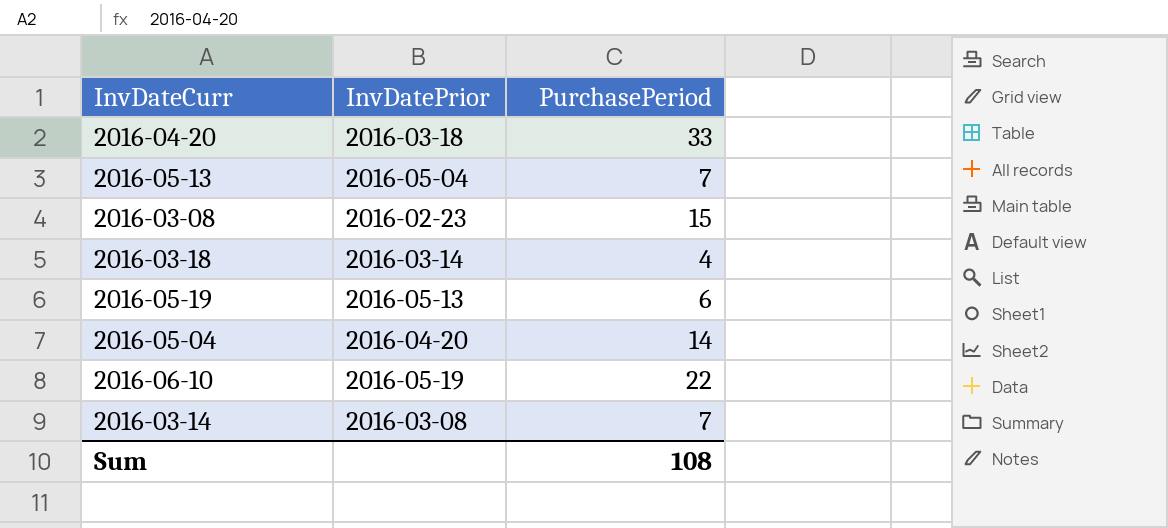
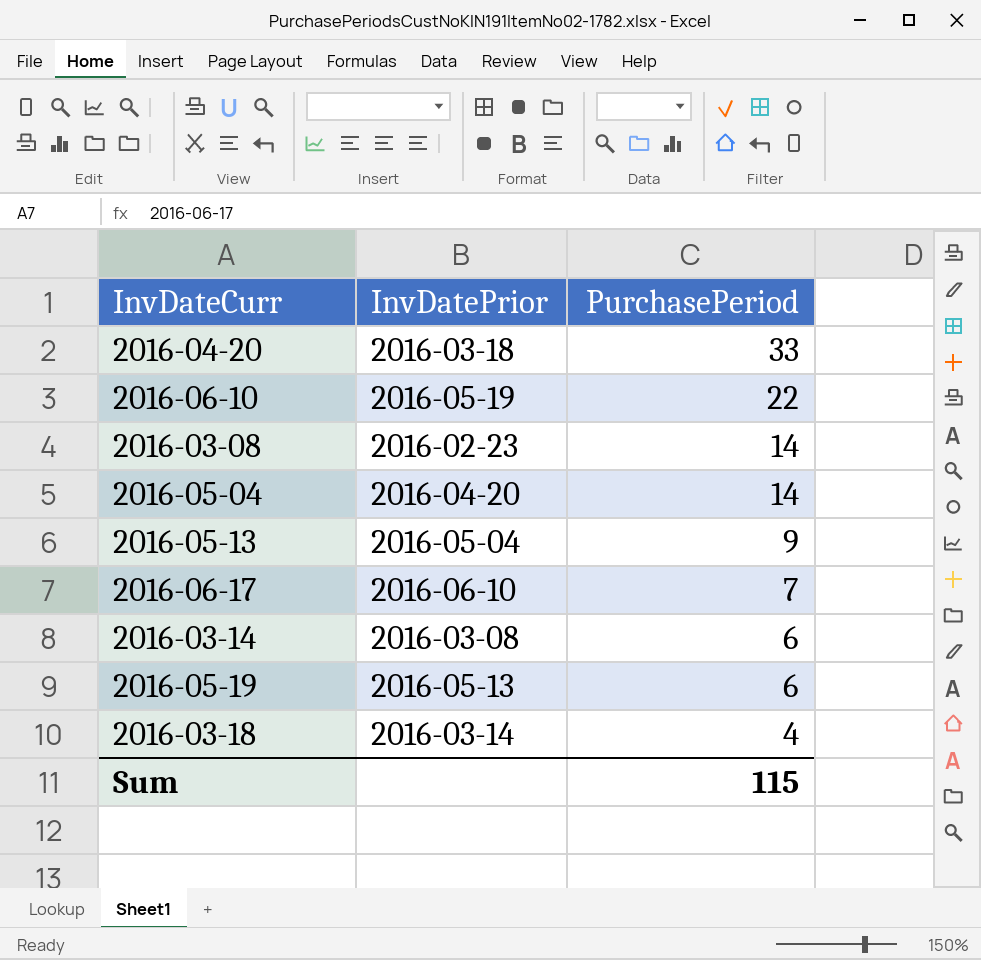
row order: none -> PurchasePeriod descending
2016-03-08 | PurchasePeriod: 15 -> 14
2016-05-13 | PurchasePeriod: 7 -> 9
row 2016-06-17: none -> 2016-06-10 | 7
2016-03-14 | PurchasePeriod: 7 -> 6
Sum | PurchasePeriod: 108 -> 115

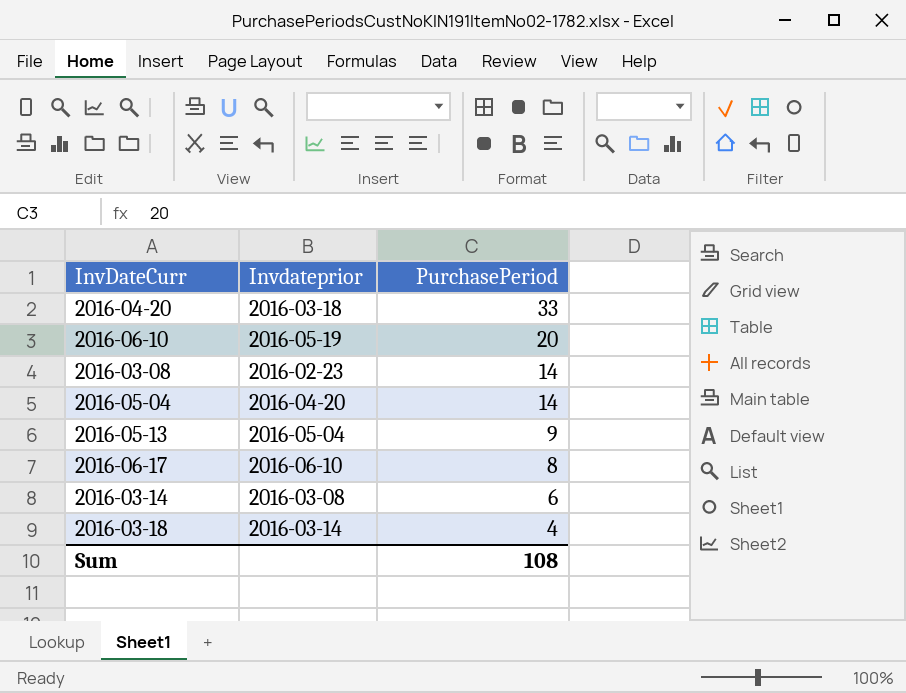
column name: InvDatePrior -> Invdateprior
row 2016-05-19: 2016-05-13 | 6 -> none
2016-06-10 | PurchasePeriod: 22 -> 20
2016-06-17 | PurchasePeriod: 7 -> 8
Sum | PurchasePeriod: 115 -> 108

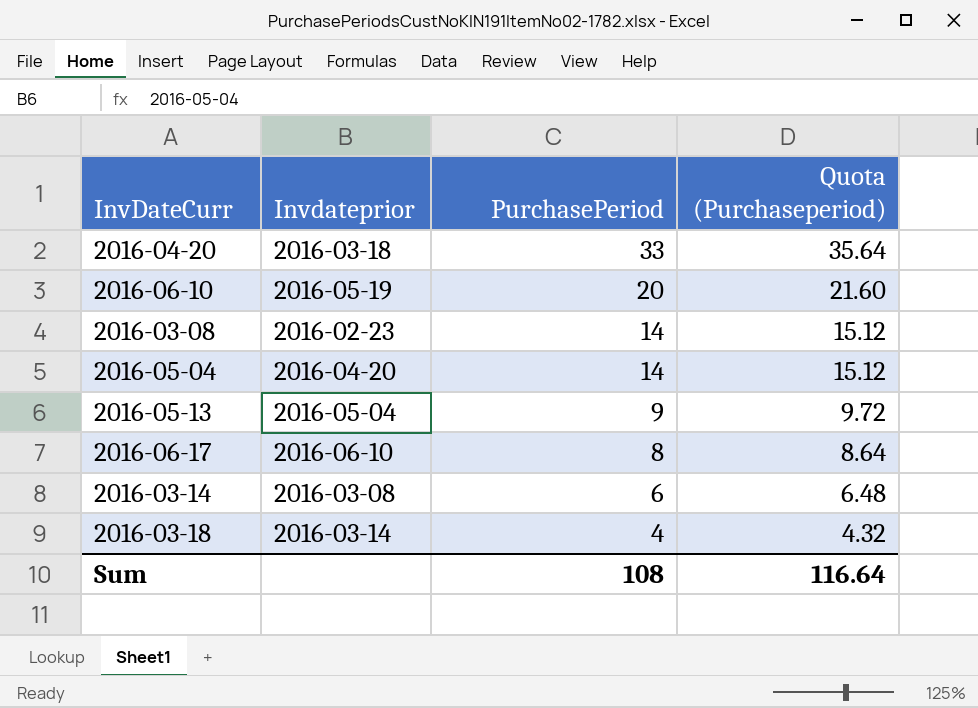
column Quota (Purchaseperiod) | formula: none -> [PurchasePeriod] * 1.08

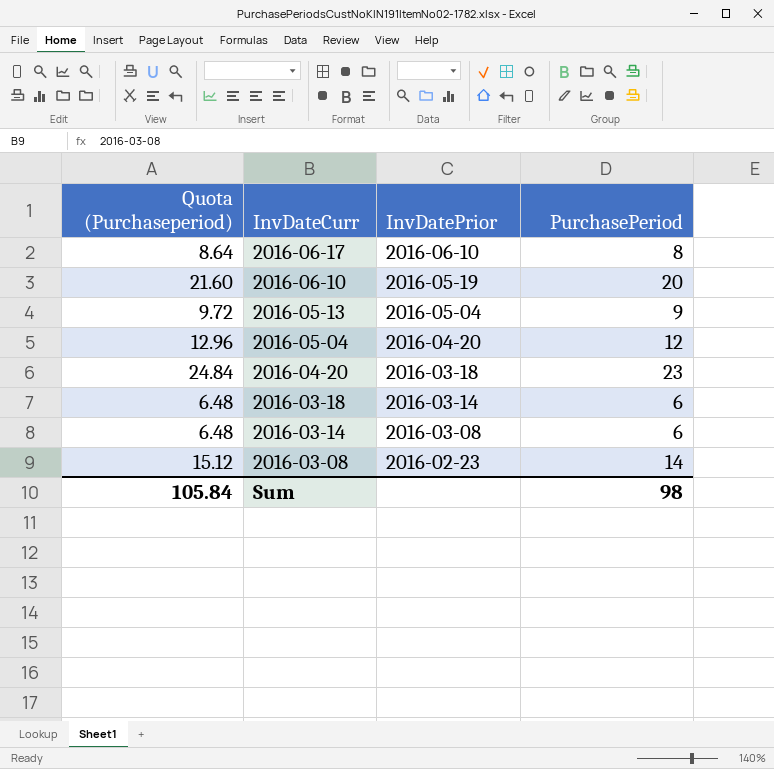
row order: PurchasePeriod descending -> InvDateCurr descending
column Quota (Purchaseperiod) | position: 4 -> 1
column name: Invdateprior -> InvDatePrior
2016-05-04 | Quota (Purchaseperiod): 15.12 -> 12.96
2016-05-04 | PurchasePeriod: 14 -> 12
2016-04-20 | Quota (Purchaseperiod): 35.64 -> 24.84
2016-04-20 | PurchasePeriod: 33 -> 23
2016-03-18 | Quota (Purchaseperiod): 4.32 -> 6.48
2016-03-18 | PurchasePeriod: 4 -> 6
Sum | Quota (Purchaseperiod): 116.64 -> 105.84
Sum | PurchasePeriod: 108 -> 98

